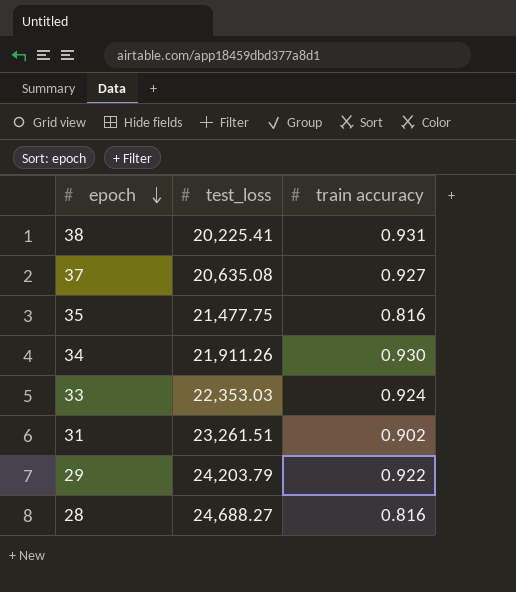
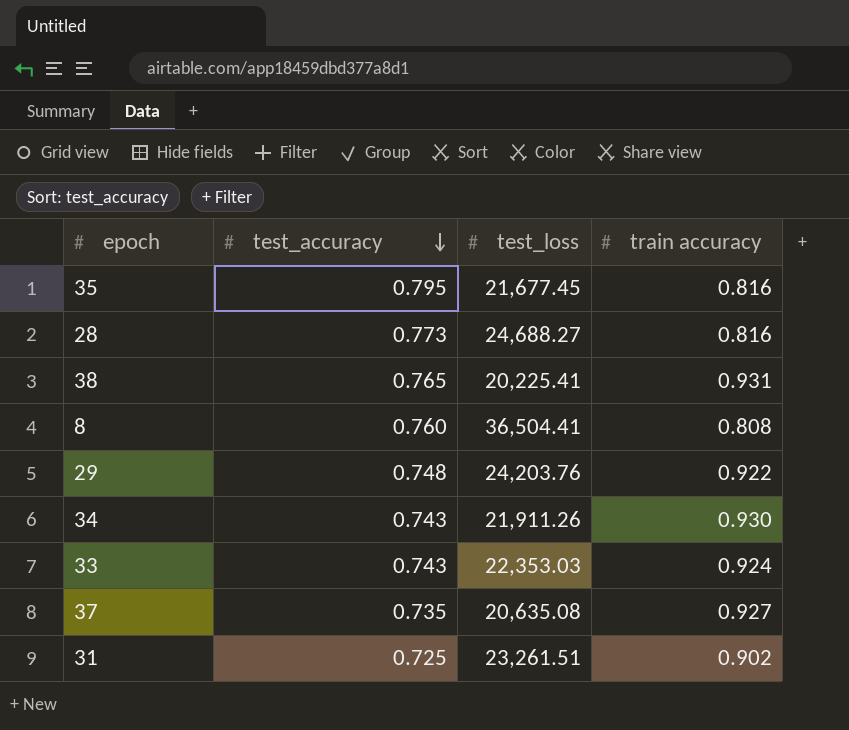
row order: epoch descending -> test_accuracy descending
column test_accuracy | position: none -> 2
35 | test_loss: 21,477.75 -> 21,677.45
row 8: none -> 0.760 | 36,504.41 | 0.808
29 | test_loss: 24,203.79 -> 24,203.76

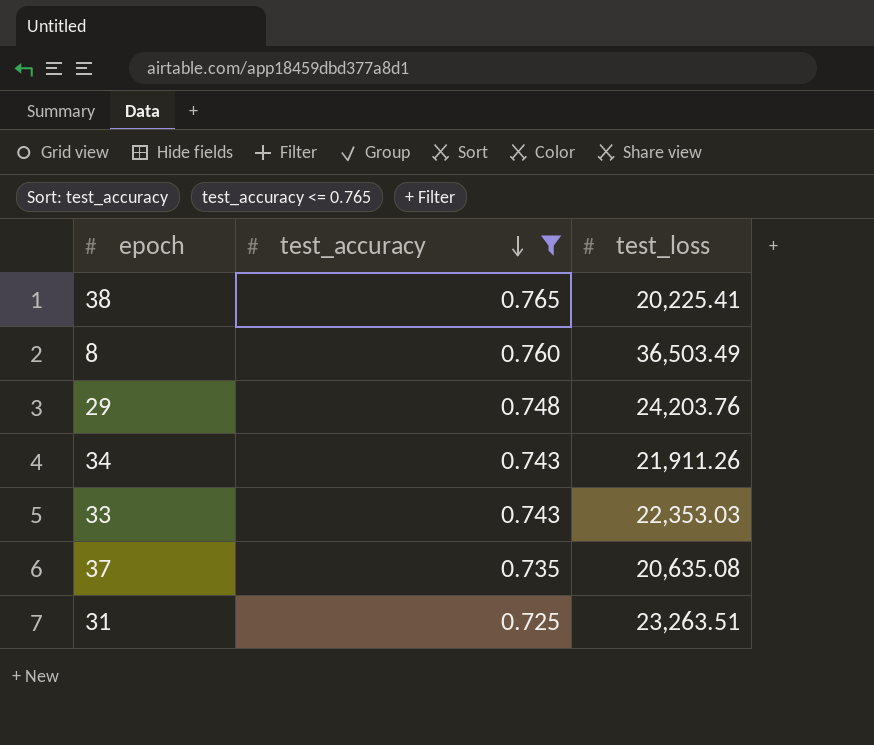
filter: none -> test_accuracy <= 0.765
column train accuracy | position: 4 -> none
8 | test_loss: 36,504.41 -> 36,503.49
31 | test_loss: 23,261.51 -> 23,263.51

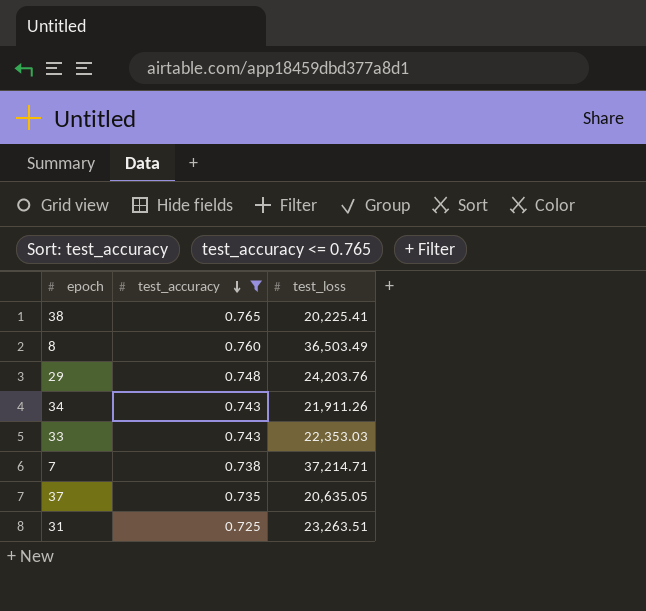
row 7: none -> 0.738 | 37,214.71
37 | test_loss: 20,635.08 -> 20,635.05

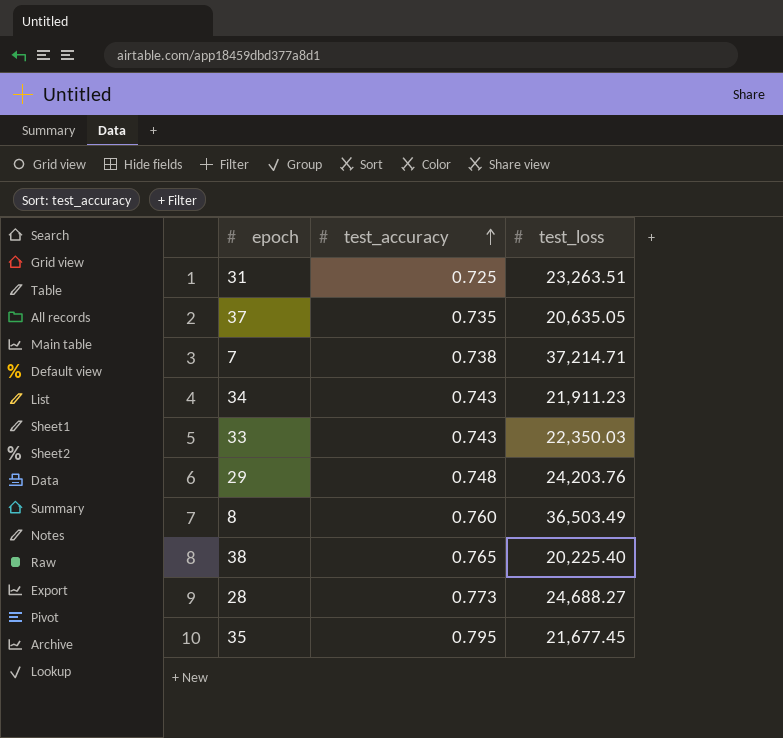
filter: test_accuracy <= 0.765 -> none
row order: test_accuracy descending -> test_accuracy ascending
34 | test_loss: 21,911.26 -> 21,911.23
33 | test_loss: 22,353.03 -> 22,350.03
38 | test_loss: 20,225.41 -> 20,225.40

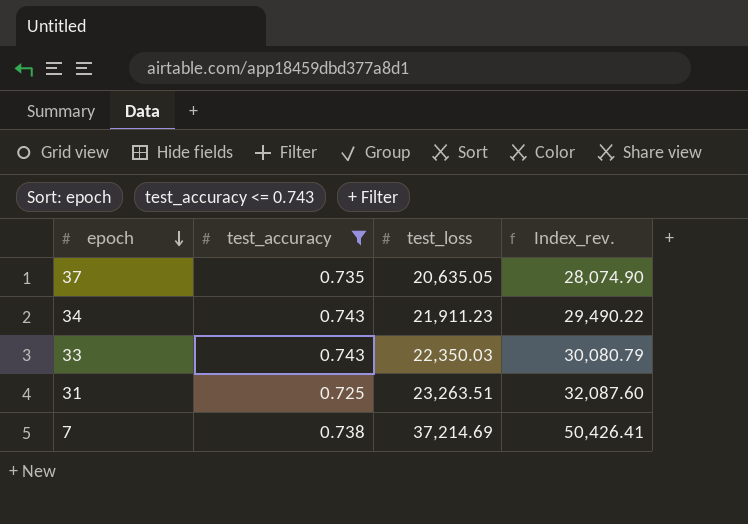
filter: none -> test_accuracy <= 0.743
row order: test_accuracy ascending -> epoch descending
column Index_rev. | formula: none -> [test_loss] / [test_accuracy]
7 | test_loss: 37,214.71 -> 37,214.69

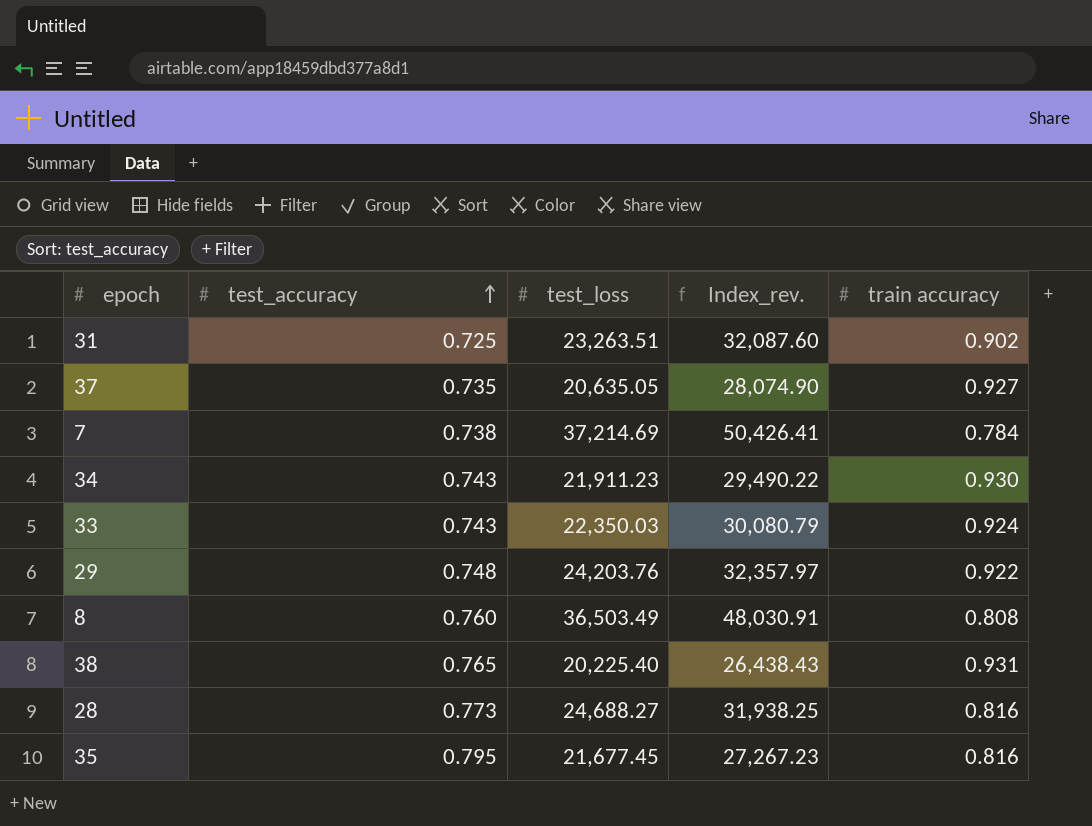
filter: test_accuracy <= 0.743 -> none
row order: epoch descending -> test_accuracy ascending
column train accuracy | position: none -> 5

